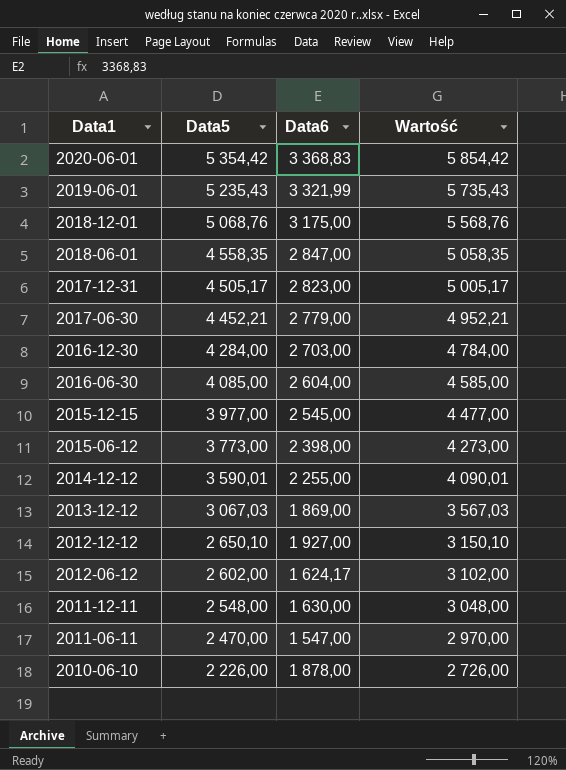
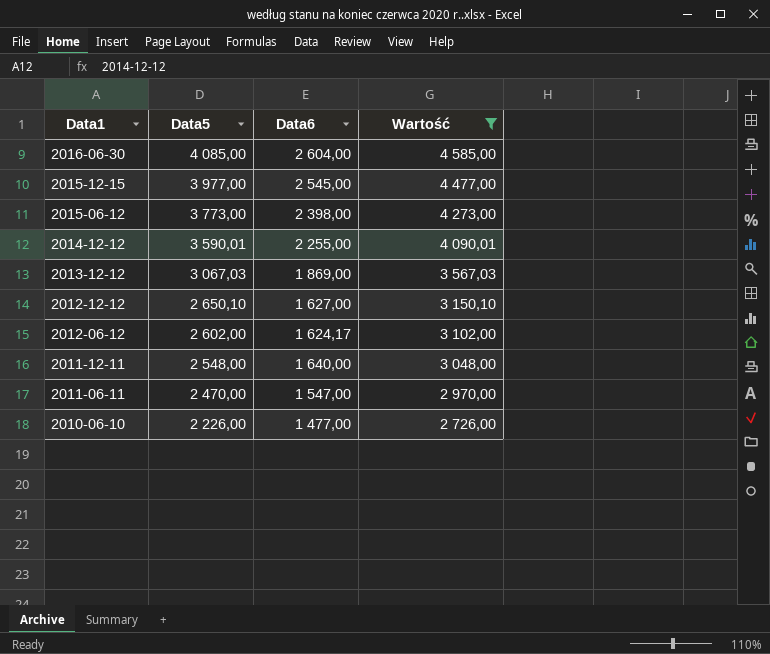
filter: none -> Wartość <= 4 585,00
2012-12-12 | Data6: 1 927,00 -> 1 627,00
2011-12-11 | Data6: 1 630,00 -> 1 640,00
2010-06-10 | Data6: 1 878,00 -> 1 477,00

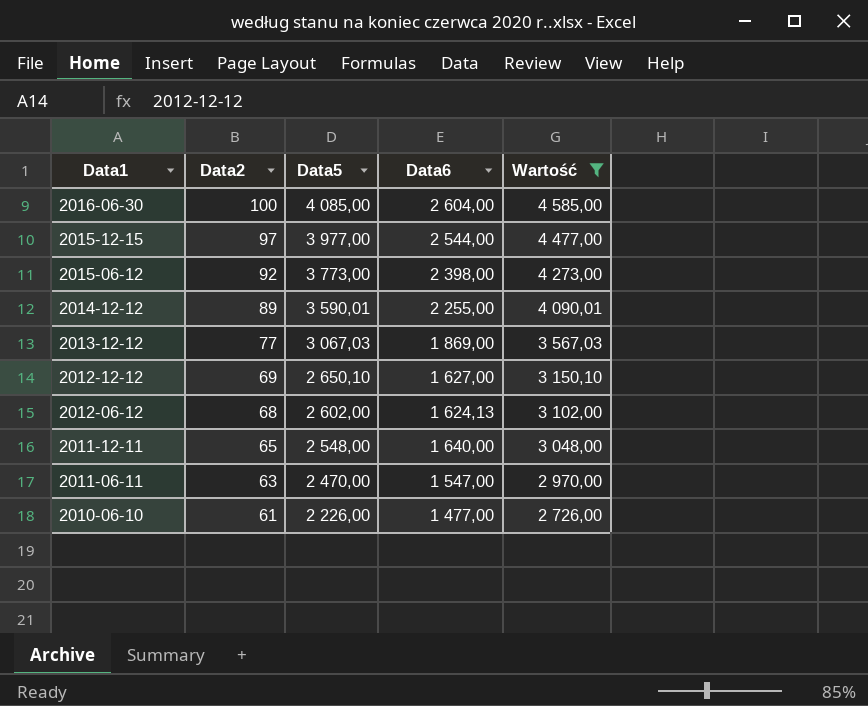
column Data2 | position: none -> 2
2015-12-15 | Data6: 2 545,00 -> 2 544,00
2012-06-12 | Data6: 1 624,17 -> 1 624,13

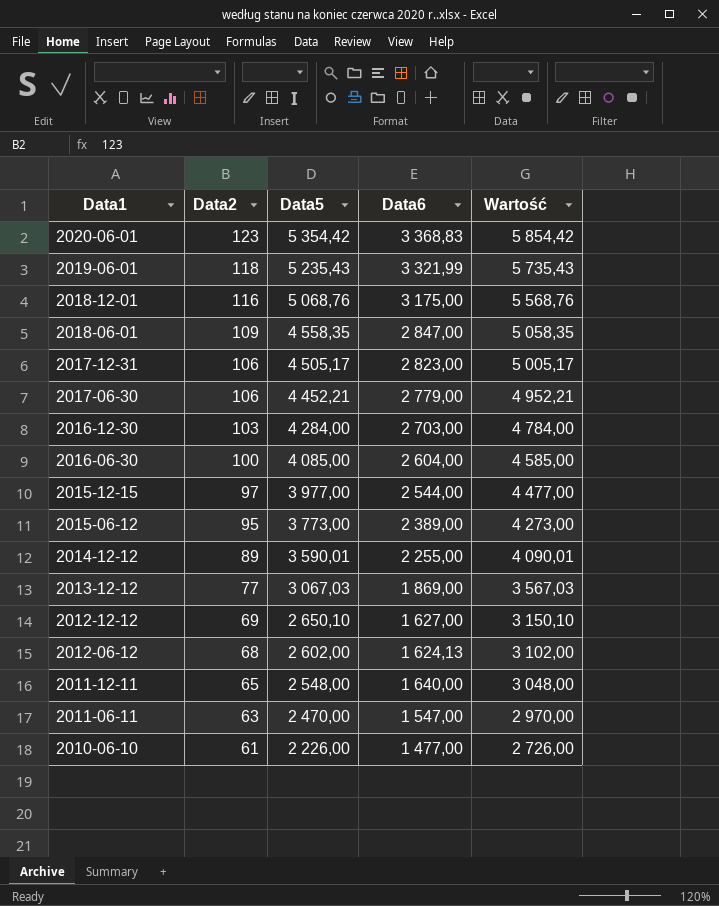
filter: Wartość <= 4 585,00 -> none
2015-06-12 | Data2: 92 -> 95
2015-06-12 | Data6: 2 398,00 -> 2 389,00

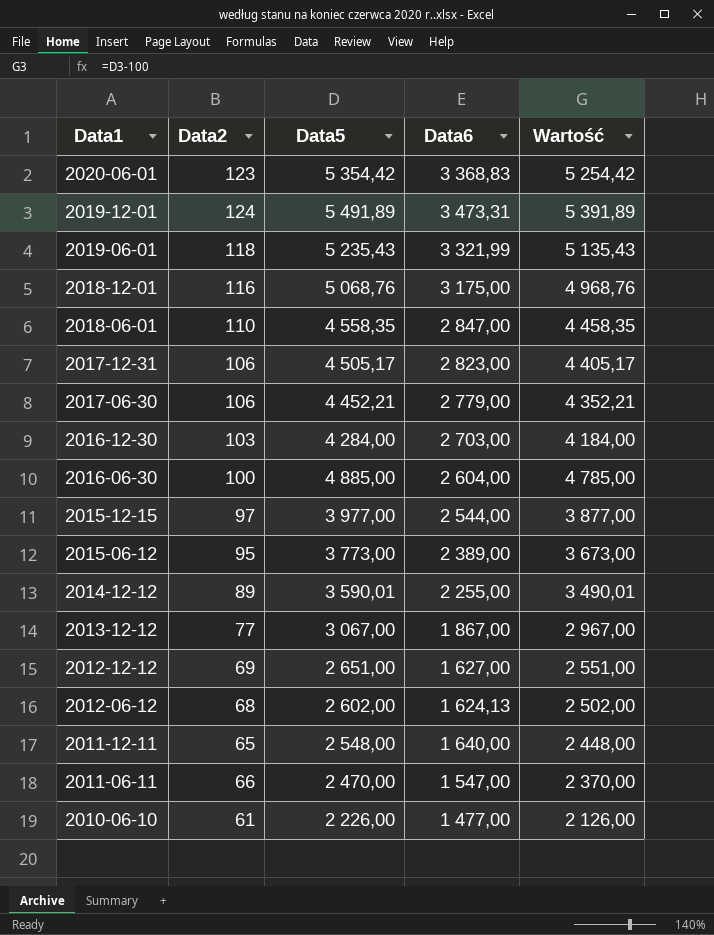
column Wartość | formula: [Data5] + 500 -> [Data5] - 100
row 2019-12-01: none -> 124 | 5 491,89 | 3 473,31 | 5 391,89
2018-06-01 | Data2: 109 -> 110
2016-06-30 | Data5: 4 085,00 -> 4 885,00
2013-12-12 | Data5: 3 067,03 -> 3 067,00
2013-12-12 | Data6: 1 869,00 -> 1 867,00
2012-12-12 | Data5: 2 650,10 -> 2 651,00
2011-06-11 | Data2: 63 -> 66

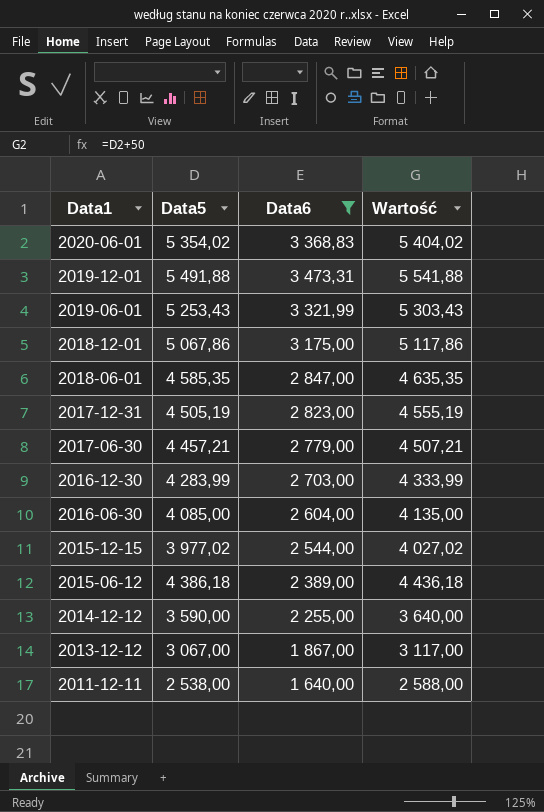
filter: none -> Data6 >= 1 640,00
column Data2 | position: 2 -> none
column Wartość | formula: [Data5] - 100 -> [Data5] + 50
2020-06-01 | Data5: 5 354,42 -> 5 354,02
2019-12-01 | Data5: 5 491,89 -> 5 491,88
2019-06-01 | Data5: 5 235,43 -> 5 253,43
2018-12-01 | Data5: 5 068,76 -> 5 067,86
2018-06-01 | Data5: 4 558,35 -> 4 585,35
2017-12-31 | Data5: 4 505,17 -> 4 505,19
2017-06-30 | Data5: 4 452,21 -> 4 457,21
2016-12-30 | Data5: 4 284,00 -> 4 283,99
2016-06-30 | Data5: 4 885,00 -> 4 085,00
2015-12-15 | Data5: 3 977,00 -> 3 977,02
2015-06-12 | Data5: 3 773,00 -> 4 386,18
2014-12-12 | Data5: 3 590,01 -> 3 590,00
2011-12-11 | Data5: 2 548,00 -> 2 538,00

